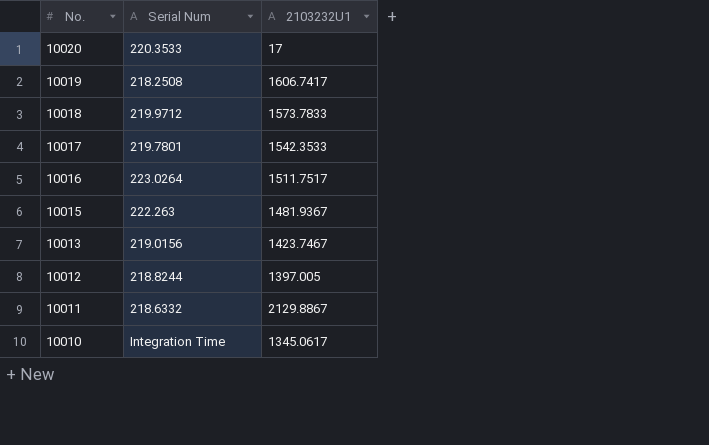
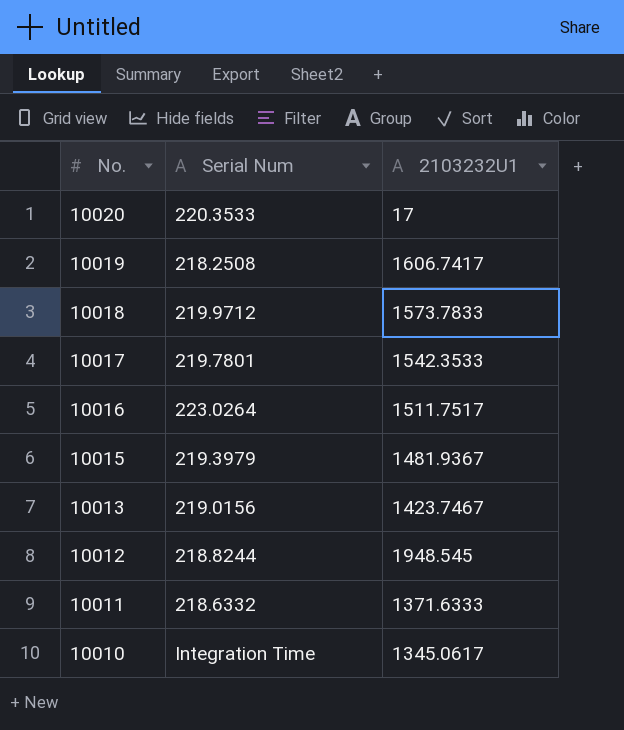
10015 | Serial Num: 222.263 -> 219.3979
10012 | 2103232U1: 1397.005 -> 1948.545
10011 | 2103232U1: 2129.8867 -> 1371.6333

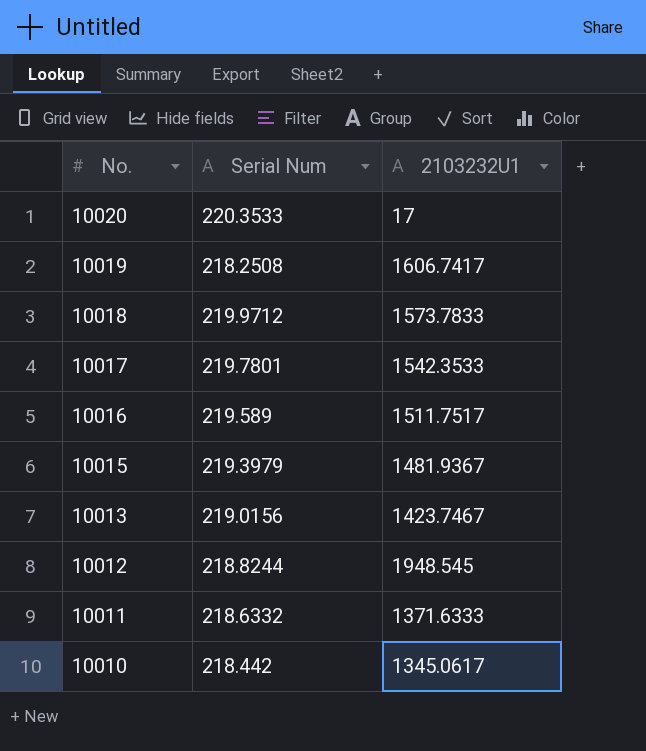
10016 | Serial Num: 223.0264 -> 219.589
10010 | Serial Num: Integration Time -> 218.442

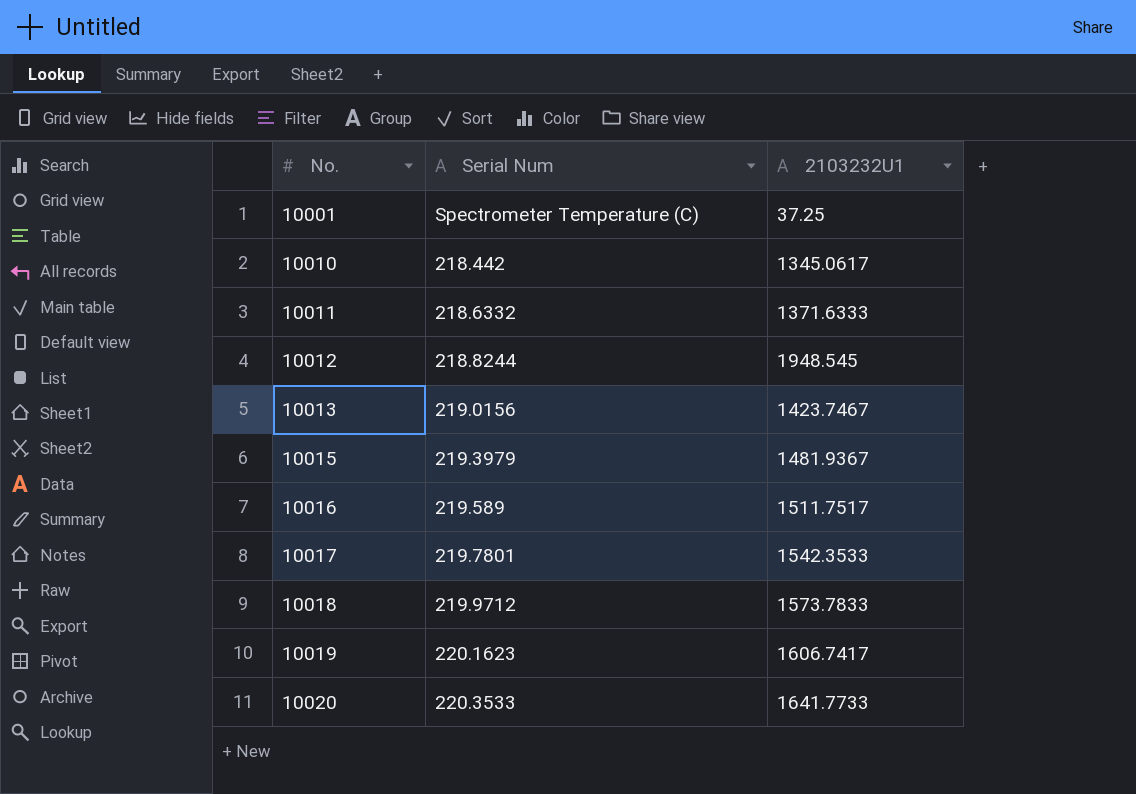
row order: No. descending -> No. ascending
row 10001: none -> Spectrometer Temperature (C) | 37.25
10019 | Serial Num: 218.2508 -> 220.1623
10020 | 2103232U1: 17 -> 1641.7733

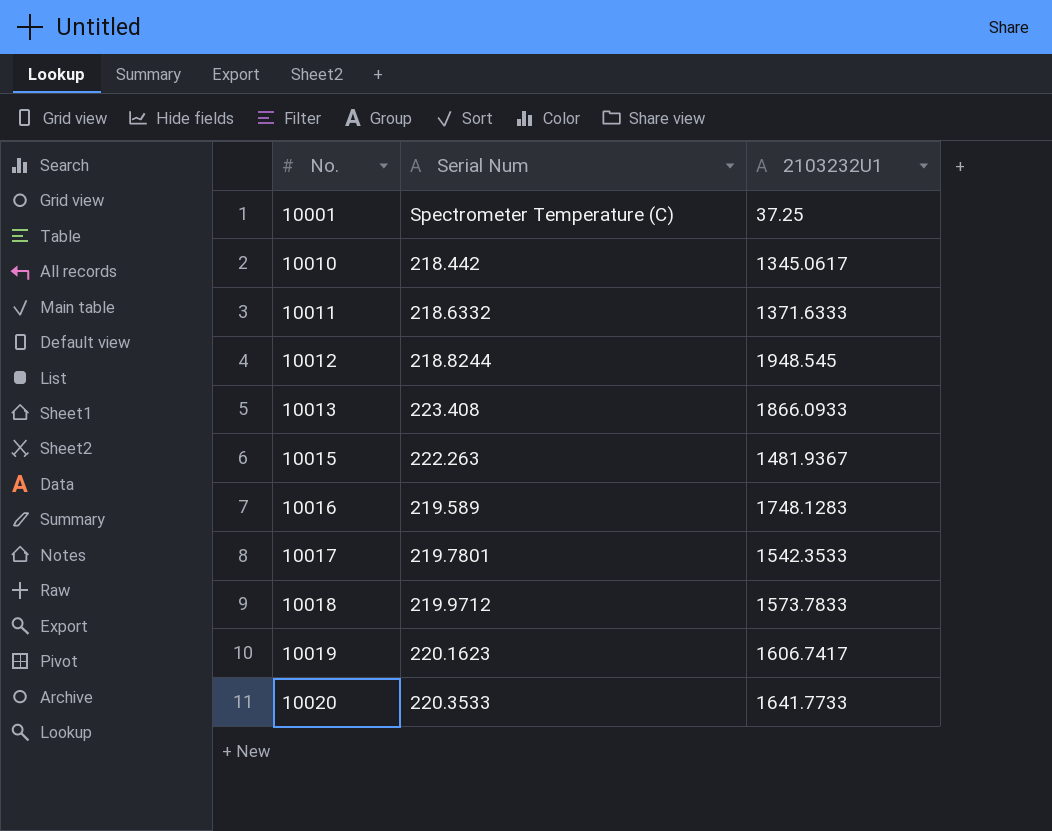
10013 | Serial Num: 219.0156 -> 223.408
10013 | 2103232U1: 1423.7467 -> 1866.0933
10015 | Serial Num: 219.3979 -> 222.263
10016 | 2103232U1: 1511.7517 -> 1748.1283

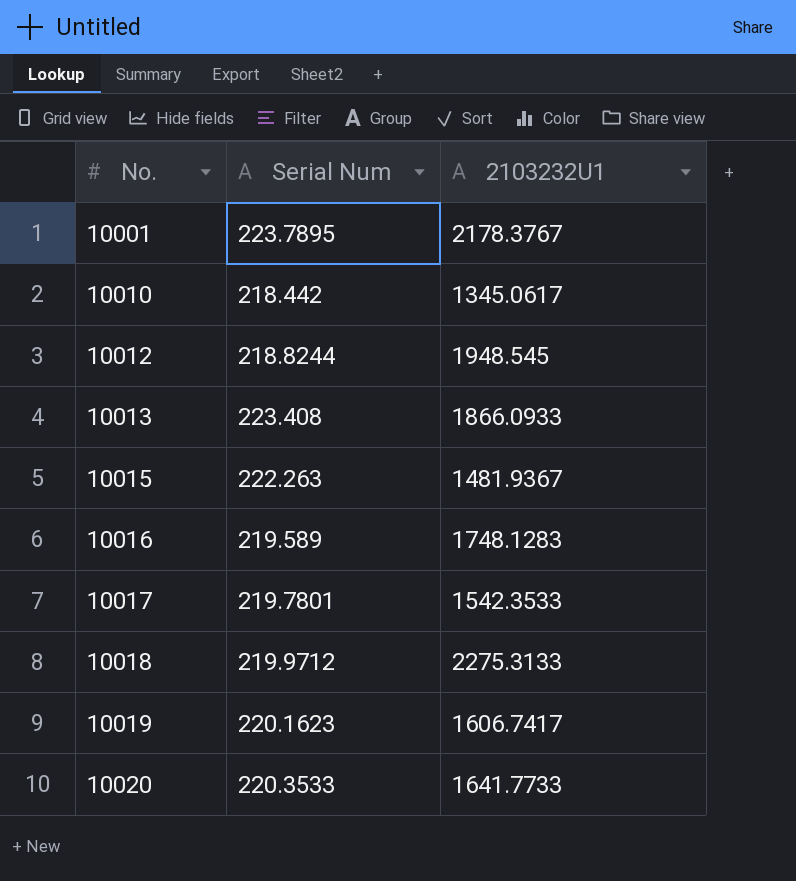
row 10011: 218.6332 | 1371.6333 -> none
10001 | Serial Num: Spectrometer Temperature (C) -> 223.7895
10001 | 2103232U1: 37.25 -> 2178.3767
10018 | 2103232U1: 1573.7833 -> 2275.3133

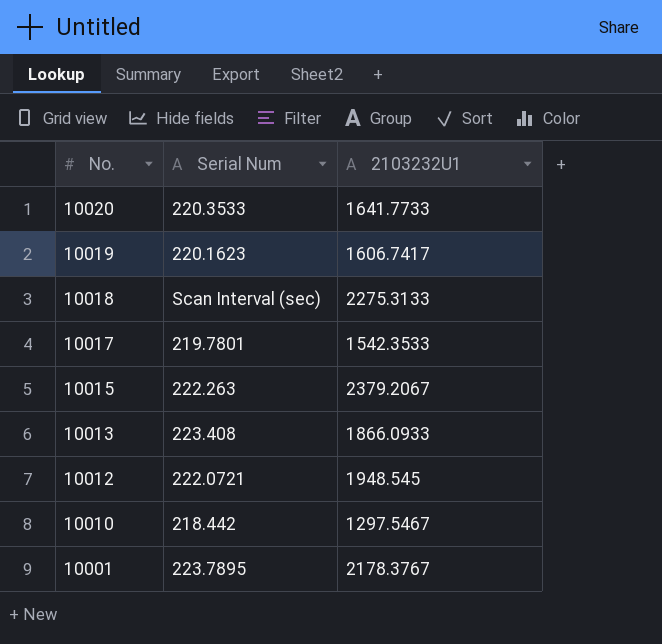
row order: No. ascending -> No. descending
row 10016: 219.589 | 1748.1283 -> none
10018 | Serial Num: 219.9712 -> Scan Interval (sec)
10015 | 2103232U1: 1481.9367 -> 2379.2067
10012 | Serial Num: 218.8244 -> 222.0721
10010 | 2103232U1: 1345.0617 -> 1297.5467

